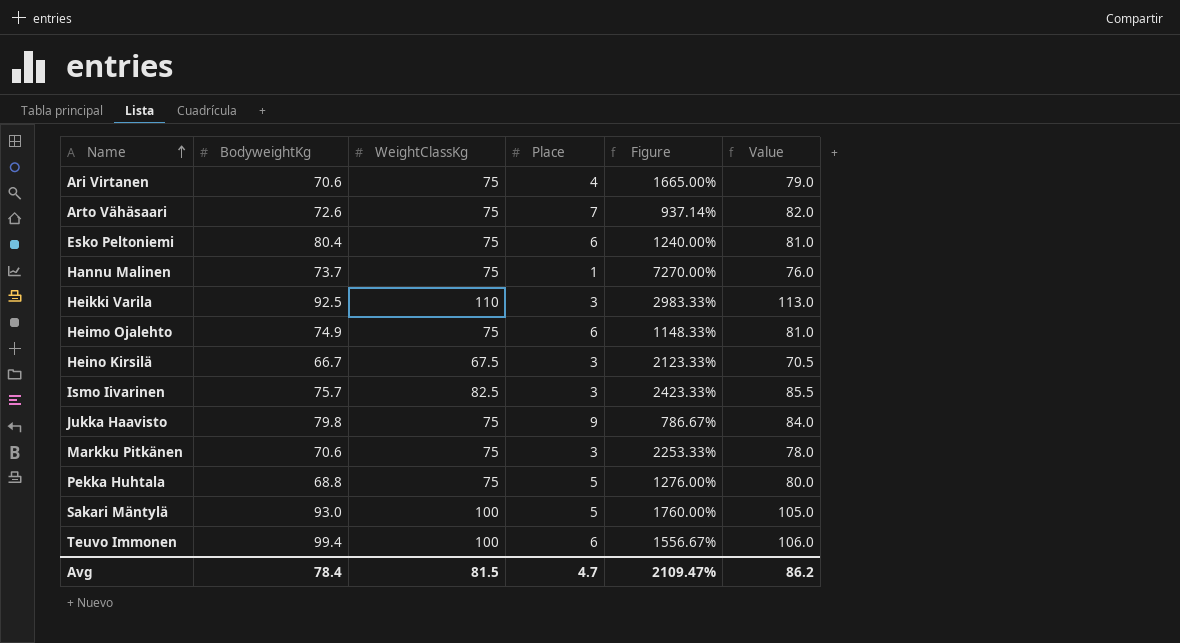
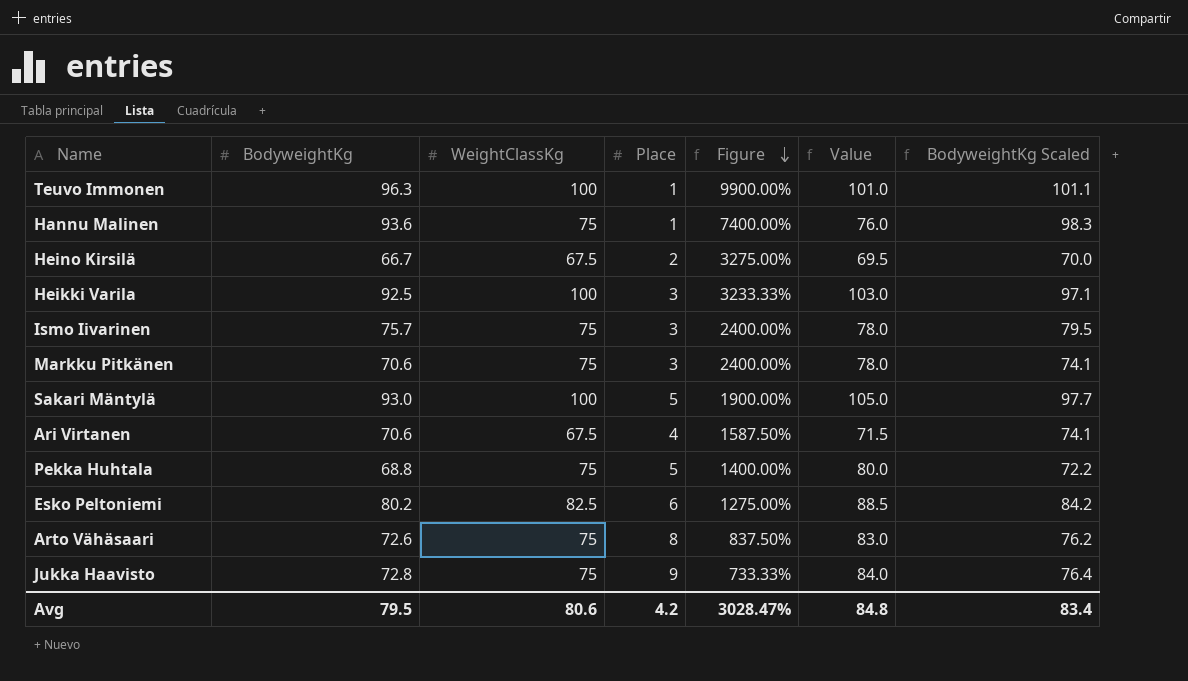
row order: Name ascending -> Figure descending
column Figure | formula: ([BodyweightKg] - [Place]) / [Place] -> ([WeightClassKg] - [Place]) / [Place]
column BodyweightKg Scaled | formula: none -> [BodyweightKg] * 1.05
row Heimo Ojalehto: 74.9 | 75 | 6 | 1148.33% | 81.0 -> none
Teuvo Immonen | BodyweightKg: 99.4 -> 96.3
Teuvo Immonen | Place: 6 -> 1
Teuvo Immonen | Value: 106.0 -> 101.0
Hannu Malinen | BodyweightKg: 73.7 -> 93.6
Heino Kirsilä | Place: 3 -> 2
Heino Kirsilä | Value: 70.5 -> 69.5
Heikki Varila | WeightClassKg: 110 -> 100
Heikki Varila | Value: 113.0 -> 103.0
Ismo Iivarinen | WeightClassKg: 82.5 -> 75
Ismo Iivarinen | Value: 85.5 -> 78.0
Ari Virtanen | WeightClassKg: 75 -> 67.5
Ari Virtanen | Value: 79.0 -> 71.5
Esko Peltoniemi | BodyweightKg: 80.4 -> 80.2
Esko Peltoniemi | WeightClassKg: 75 -> 82.5
Esko Peltoniemi | Value: 81.0 -> 88.5
Arto Vähäsaari | Place: 7 -> 8
Arto Vähäsaari | Value: 82.0 -> 83.0
Jukka Haavisto | BodyweightKg: 79.8 -> 72.8
Avg | BodyweightKg: 78.4 -> 79.5
Avg | WeightClassKg: 81.5 -> 80.6
Avg | Place: 4.7 -> 4.2
Avg | Figure: 2109.47% -> 3028.47%
Avg | Value: 86.2 -> 84.8

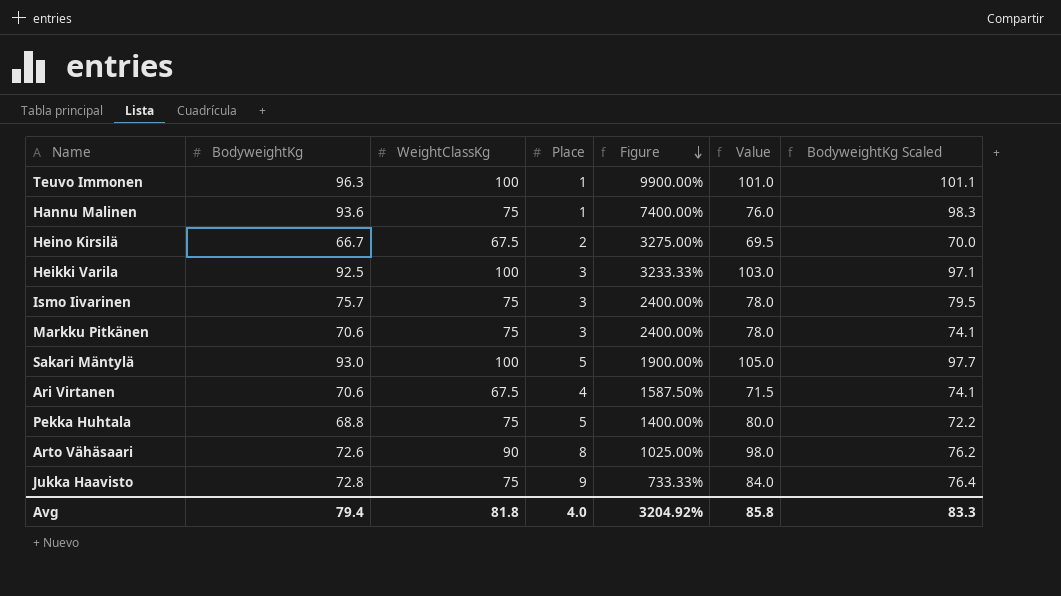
row Esko Peltoniemi: 80.2 | 82.5 | 6 | 1275.00% | 88.5 | 84.2 -> none
Arto Vähäsaari | WeightClassKg: 75 -> 90
Arto Vähäsaari | Figure: 837.50% -> 1025.00%
Arto Vähäsaari | Value: 83.0 -> 98.0
Avg | BodyweightKg: 79.5 -> 79.4
Avg | WeightClassKg: 80.6 -> 81.8
Avg | Place: 4.2 -> 4.0
Avg | Figure: 3028.47% -> 3204.92%
Avg | Value: 84.8 -> 85.8
Avg | BodyweightKg Scaled: 83.4 -> 83.3

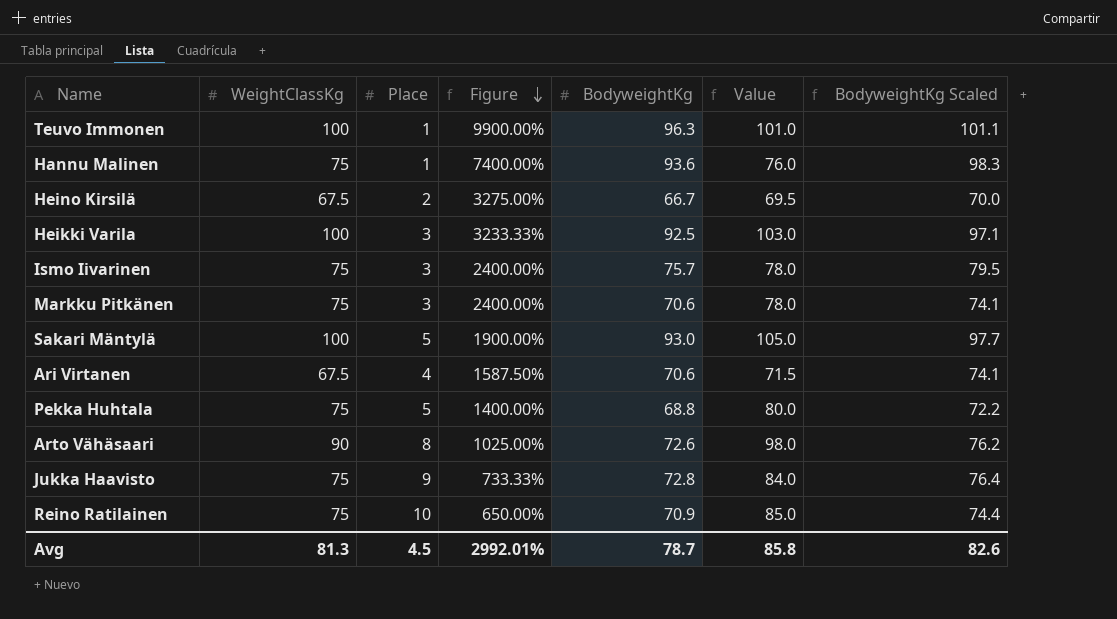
column BodyweightKg | position: 2 -> 5
row Reino Ratilainen: none -> 75 | 10 | 650.00% | 70.9 | 85.0 | 74.4
Avg | WeightClassKg: 81.8 -> 81.3
Avg | Place: 4.0 -> 4.5
Avg | Figure: 3204.92% -> 2992.01%
Avg | BodyweightKg: 79.4 -> 78.7
Avg | BodyweightKg Scaled: 83.3 -> 82.6

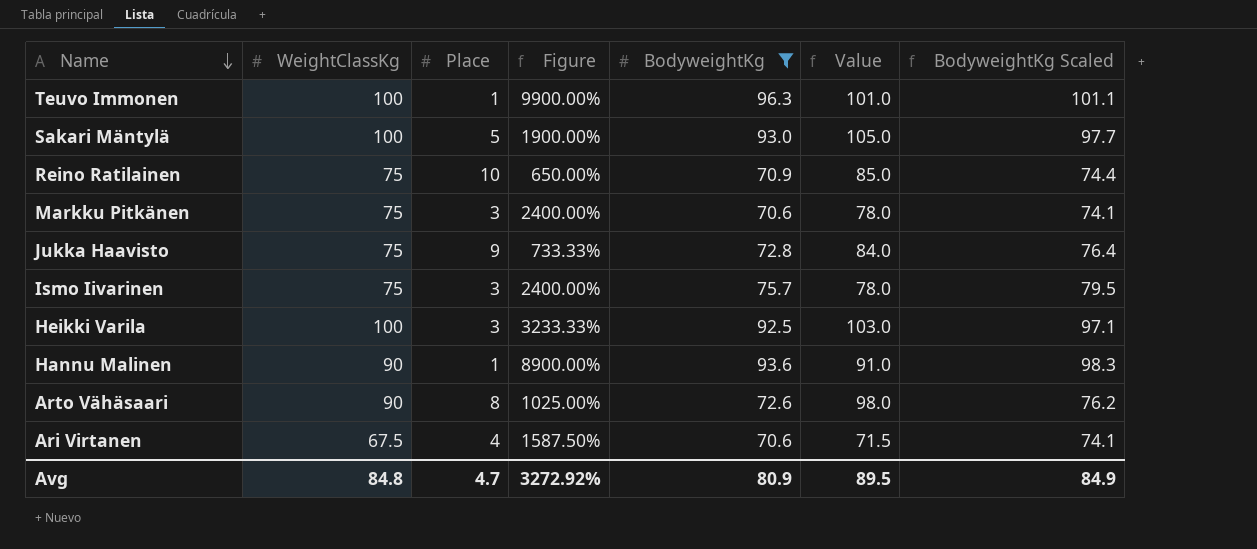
filter: none -> BodyweightKg >= 70.6
row order: Figure descending -> Name descending
Hannu Malinen | WeightClassKg: 75 -> 90
Hannu Malinen | Figure: 7400.00% -> 8900.00%
Hannu Malinen | Value: 76.0 -> 91.0
Avg | WeightClassKg: 81.3 -> 84.8
Avg | Place: 4.5 -> 4.7
Avg | Figure: 2992.01% -> 3272.92%
Avg | BodyweightKg: 78.7 -> 80.9
Avg | Value: 85.8 -> 89.5
Avg | BodyweightKg Scaled: 82.6 -> 84.9

